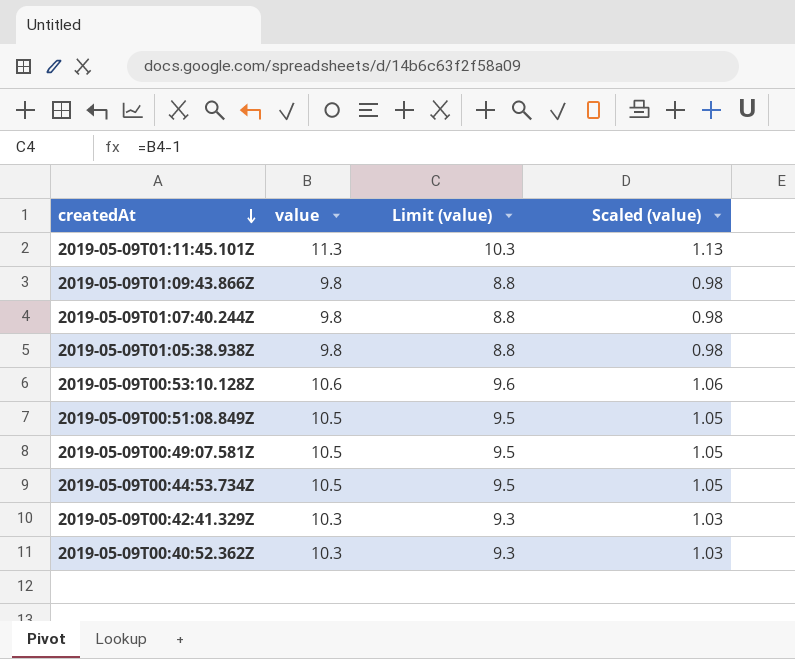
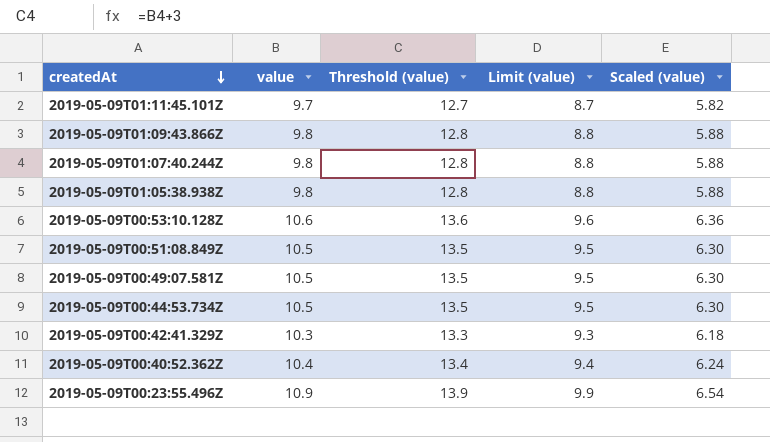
column Threshold (value) | formula: none -> [value] + 3
column Scaled (value) | formula: [value] * 0.1 -> [value] * 0.6
2019-05-09T01:11:45.101Z | value: 11.3 -> 9.7
2019-05-09T01:11:45.101Z | Limit (value): 10.3 -> 8.7
2019-05-09T00:40:52.362Z | value: 10.3 -> 10.4
2019-05-09T00:40:52.362Z | Limit (value): 9.3 -> 9.4
row 2019-05-09T00:23:55.496Z: none -> 10.9 | 13.9 | 9.9 | 6.54

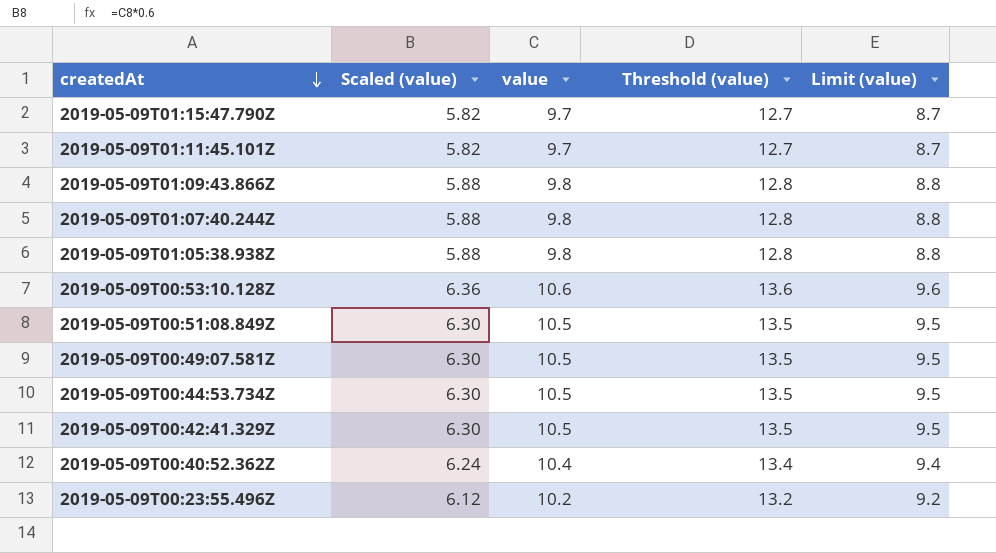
column Scaled (value) | position: 5 -> 2
row 2019-05-09T01:15:47.790Z: none -> 5.82 | 9.7 | 12.7 | 8.7
2019-05-09T00:42:41.329Z | Scaled (value): 6.18 -> 6.30
2019-05-09T00:42:41.329Z | value: 10.3 -> 10.5
2019-05-09T00:42:41.329Z | Threshold (value): 13.3 -> 13.5
2019-05-09T00:42:41.329Z | Limit (value): 9.3 -> 9.5
2019-05-09T00:23:55.496Z | Scaled (value): 6.54 -> 6.12
2019-05-09T00:23:55.496Z | value: 10.9 -> 10.2
2019-05-09T00:23:55.496Z | Threshold (value): 13.9 -> 13.2
2019-05-09T00:23:55.496Z | Limit (value): 9.9 -> 9.2

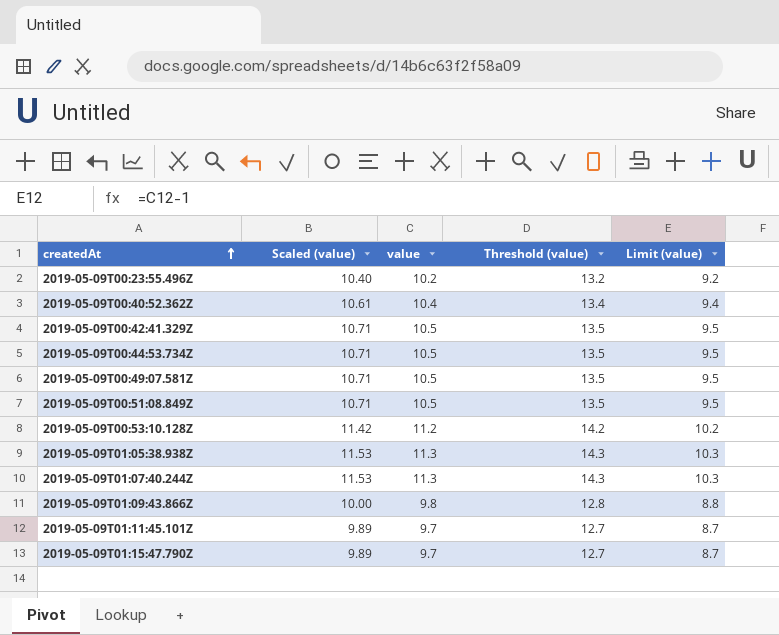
row order: createdAt descending -> createdAt ascending
column Scaled (value) | formula: [value] * 0.6 -> [value] * 1.02
2019-05-09T00:53:10.128Z | value: 10.6 -> 11.2
2019-05-09T00:53:10.128Z | Threshold (value): 13.6 -> 14.2
2019-05-09T00:53:10.128Z | Limit (value): 9.6 -> 10.2
2019-05-09T01:05:38.938Z | value: 9.8 -> 11.3
2019-05-09T01:05:38.938Z | Threshold (value): 12.8 -> 14.3
2019-05-09T01:05:38.938Z | Limit (value): 8.8 -> 10.3
2019-05-09T01:07:40.244Z | value: 9.8 -> 11.3
2019-05-09T01:07:40.244Z | Threshold (value): 12.8 -> 14.3
2019-05-09T01:07:40.244Z | Limit (value): 8.8 -> 10.3

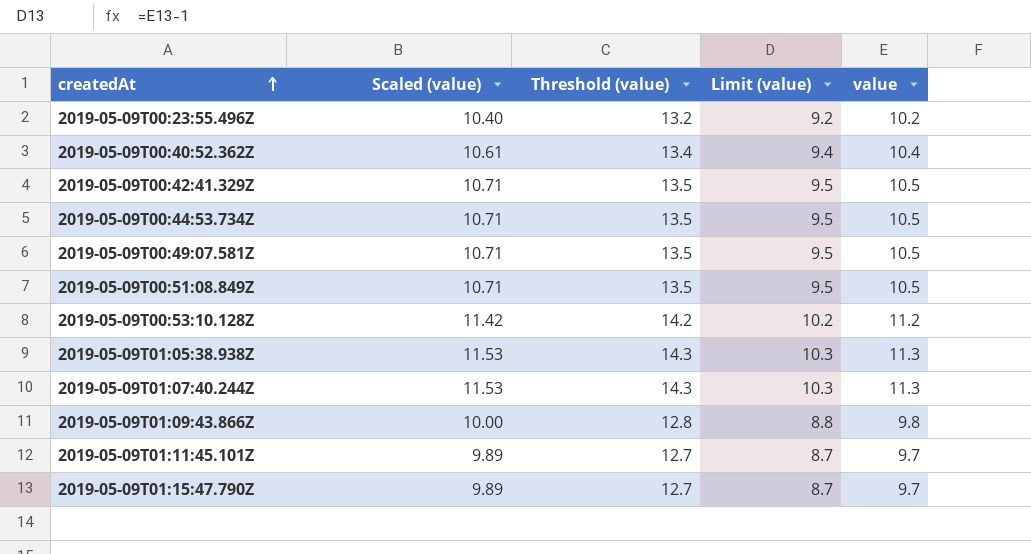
column value | position: 3 -> 5

